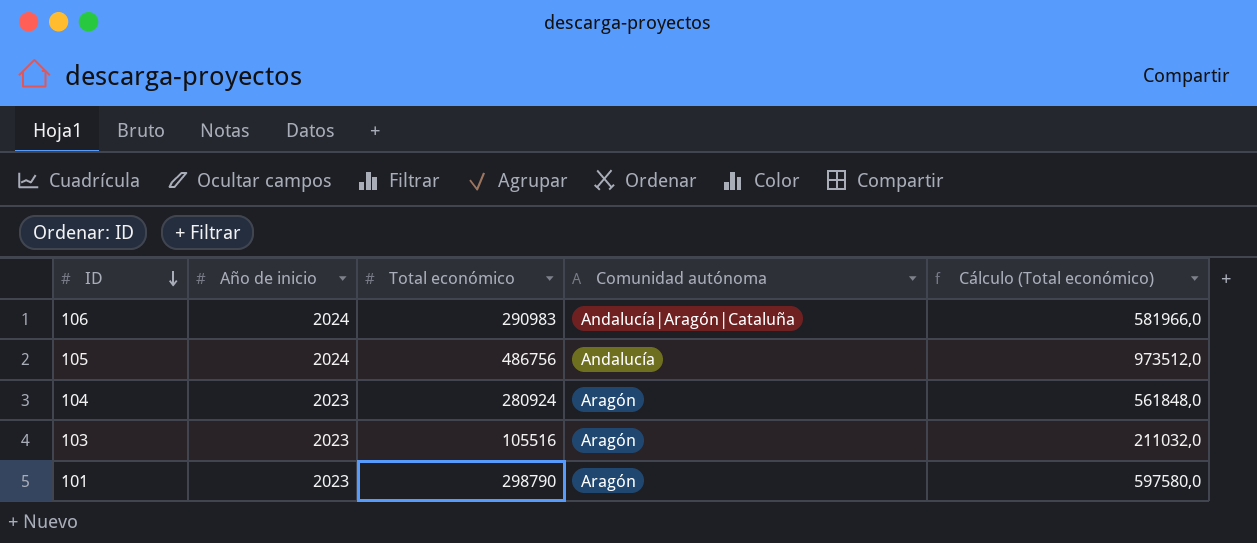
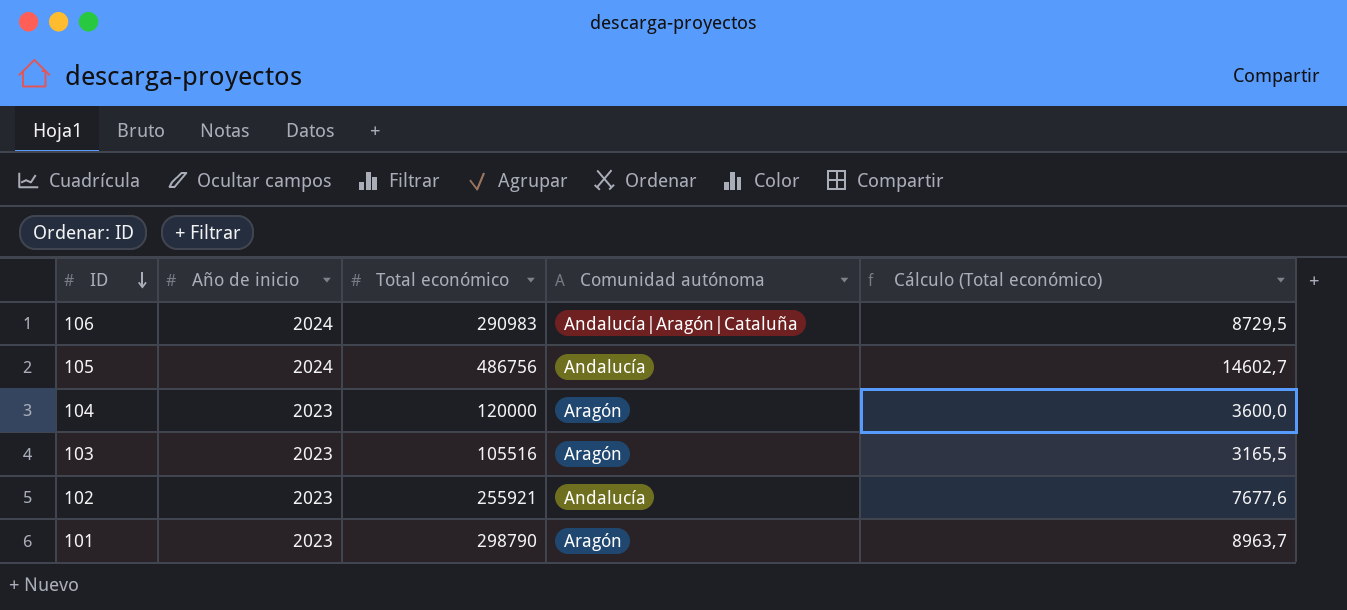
column Cálculo (Total económico) | formula: [Total económico] * 2 -> [Total económico] * 0,03
104 | Total económico: 280924 -> 120000
row 102: none -> 2023 | 255921 | Andalucía | 7677,6

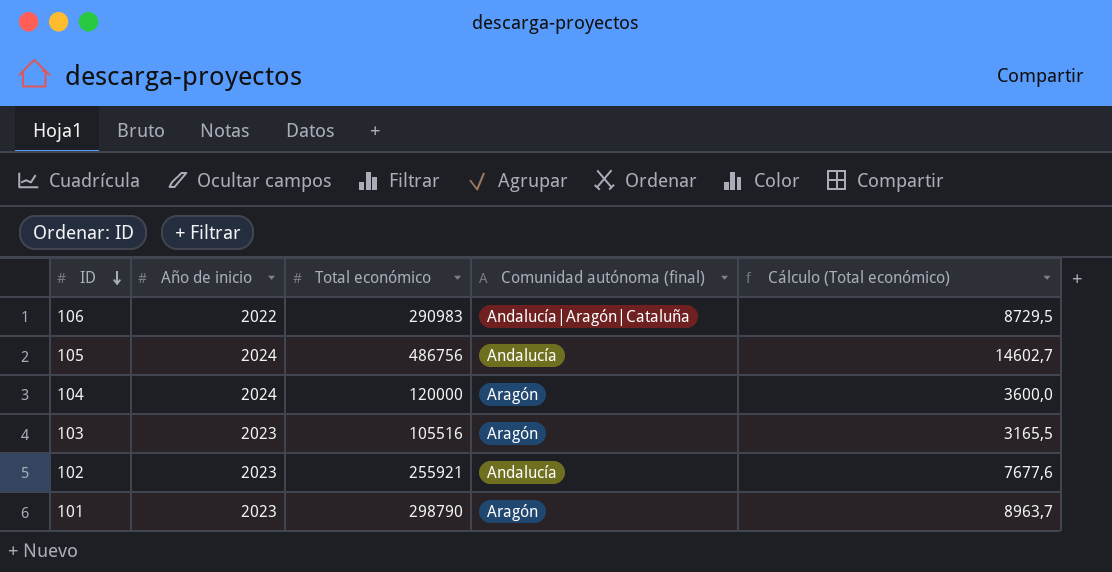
column name: Comunidad autónoma -> Comunidad autónoma (final)
106 | Año de inicio: 2024 -> 2022
104 | Año de inicio: 2023 -> 2024

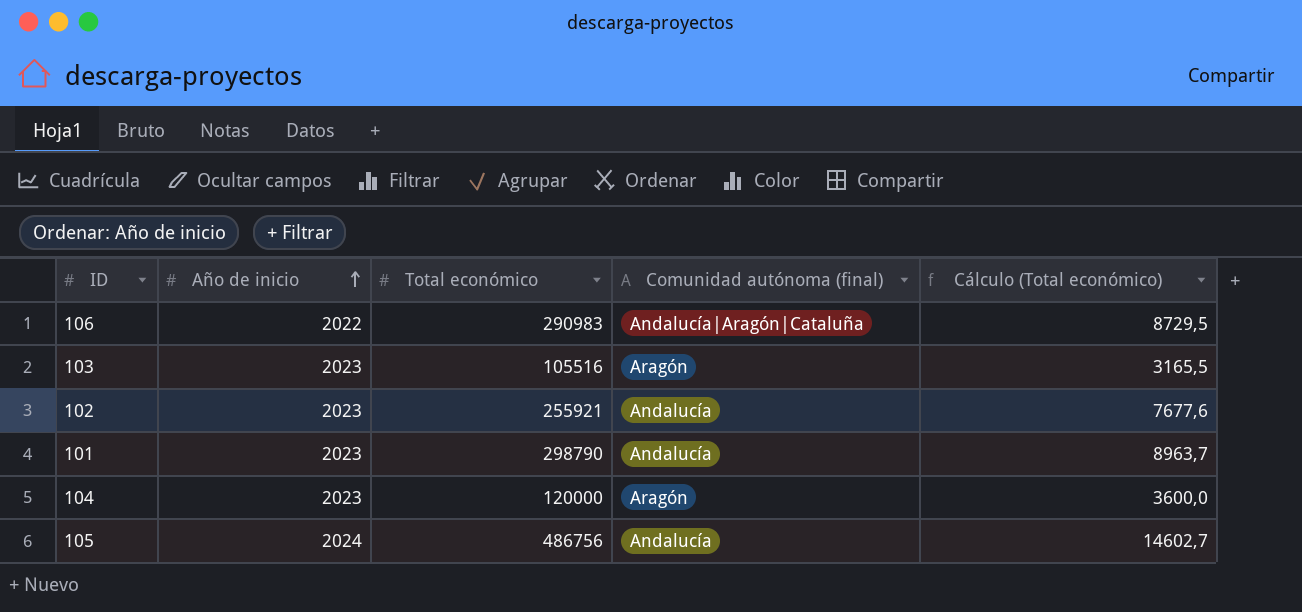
row order: ID descending -> Año de inicio ascending
101 | Comunidad autónoma (final): Aragón -> Andalucía
104 | Año de inicio: 2024 -> 2023

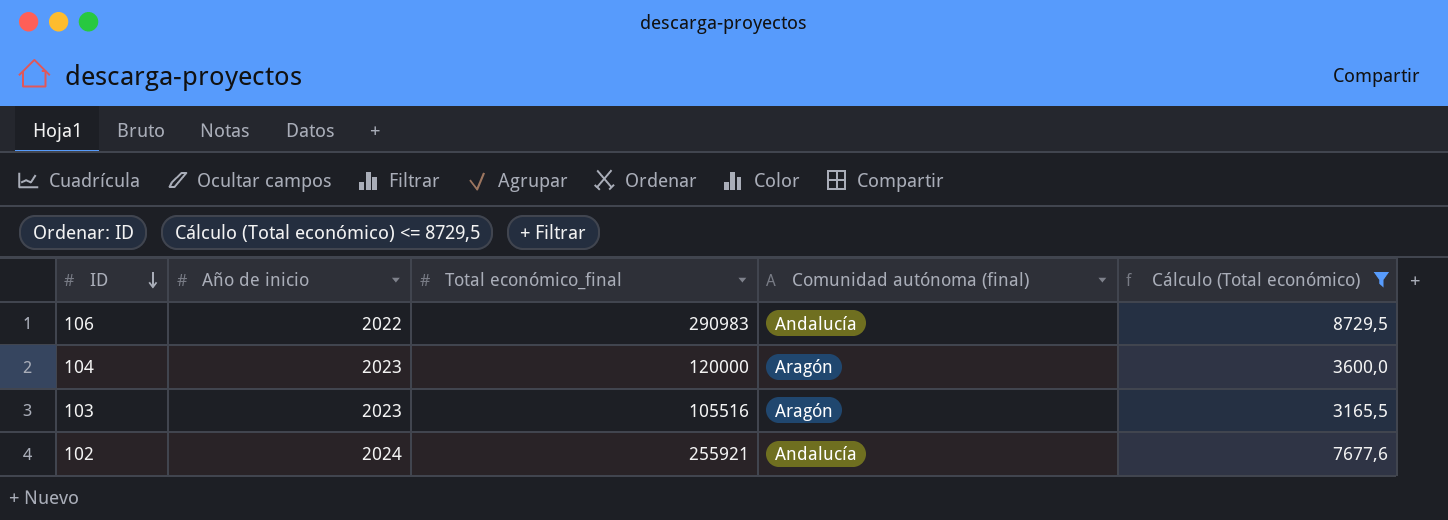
filter: none -> Cálculo (Total económico) <= 8729,5
row order: Año de inicio ascending -> ID descending
column name: Total económico -> Total económico_final
106 | Comunidad autónoma (final): Andalucía|Aragón|Cataluña -> Andalucía
102 | Año de inicio: 2023 -> 2024

